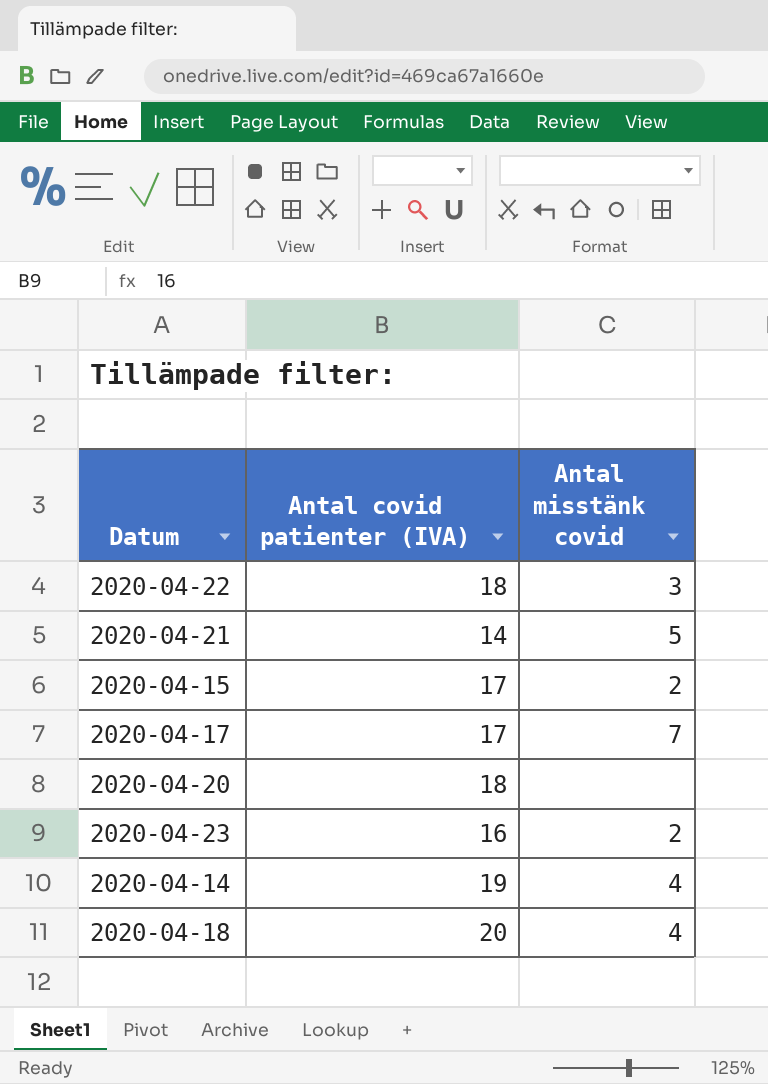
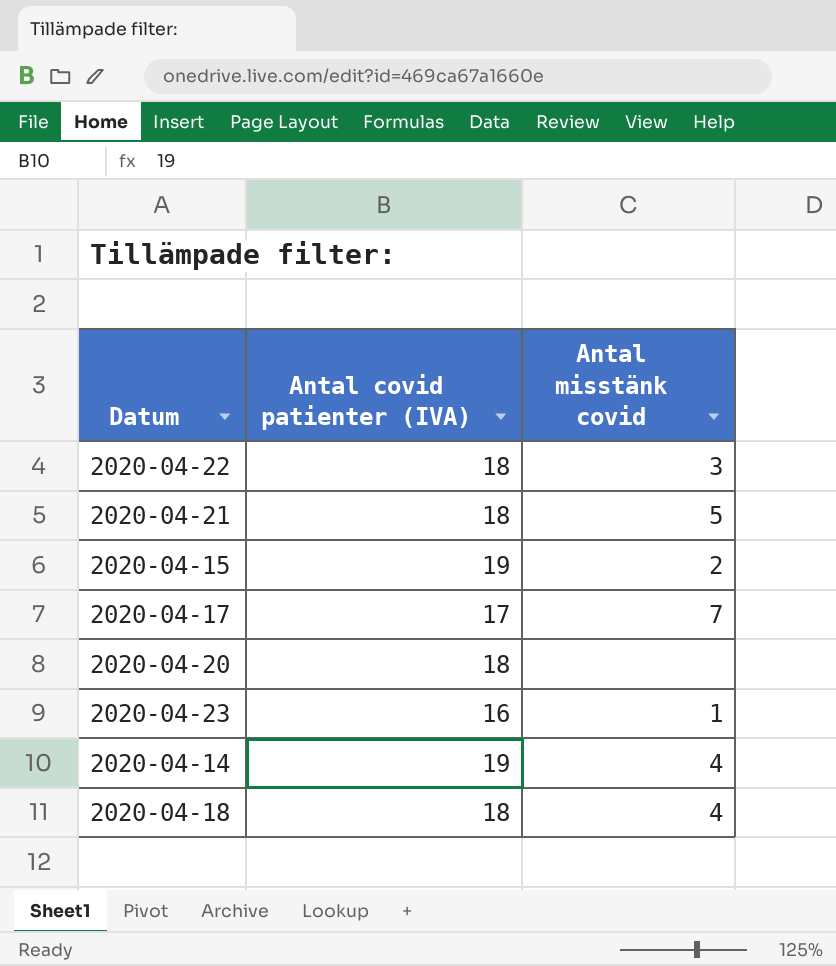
2020-04-21 | Antal covid patienter (IVA): 14 -> 18
2020-04-15 | Antal covid patienter (IVA): 17 -> 19
2020-04-23 | Antal misstänk covid: 2 -> 1
2020-04-18 | Antal covid patienter (IVA): 20 -> 18

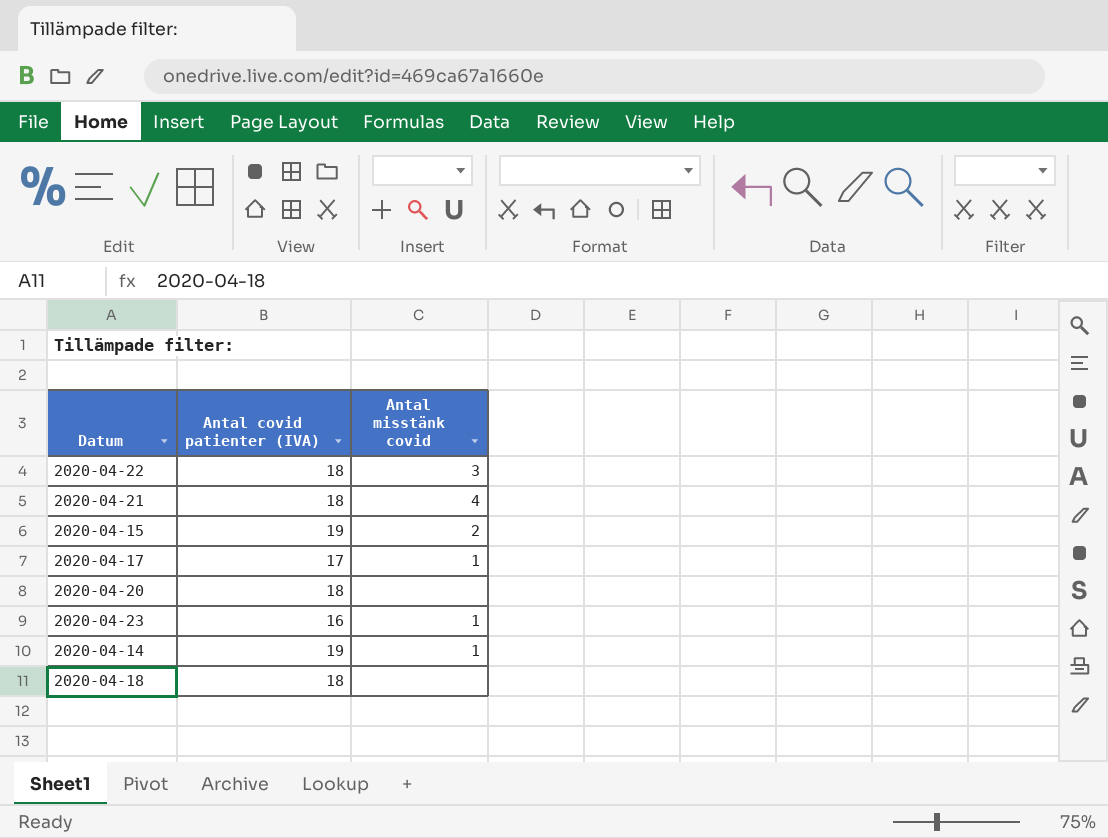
2020-04-21 | Antal misstänk covid: 5 -> 4
2020-04-17 | Antal misstänk covid: 7 -> 1
2020-04-14 | Antal misstänk covid: 4 -> 1
2020-04-18 | Antal misstänk covid: 4 -> none

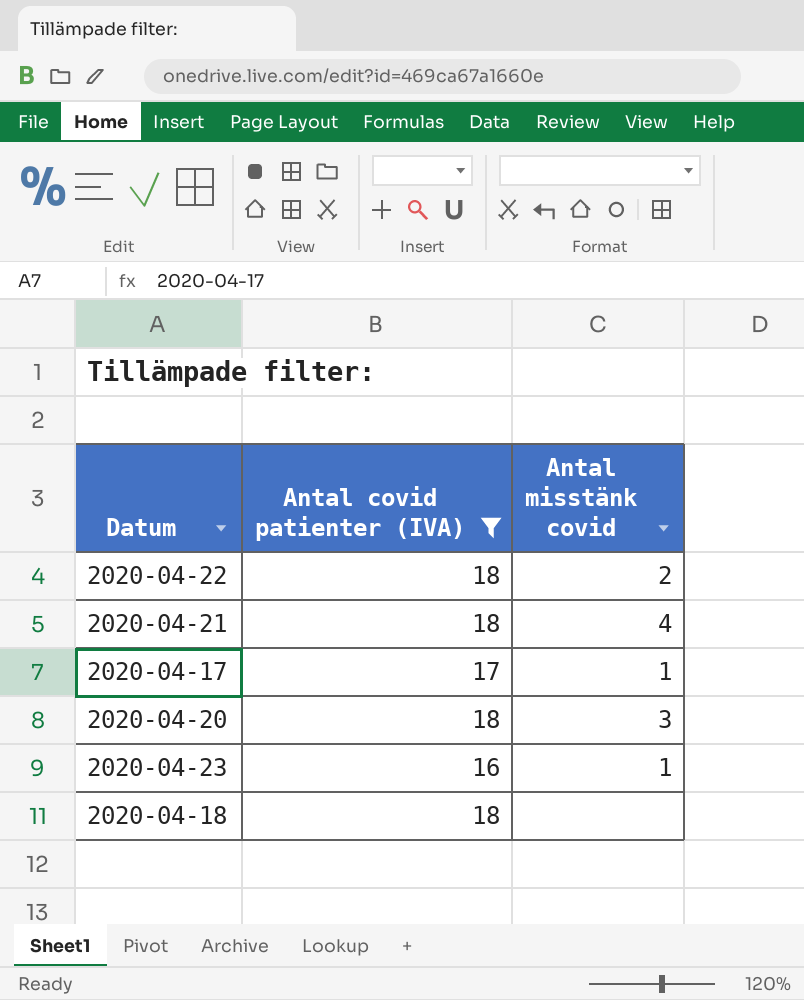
filter: none -> Antal covid patienter (IVA) != 19
2020-04-22 | Antal misstänk covid: 3 -> 2
2020-04-20 | Antal misstänk covid: none -> 3

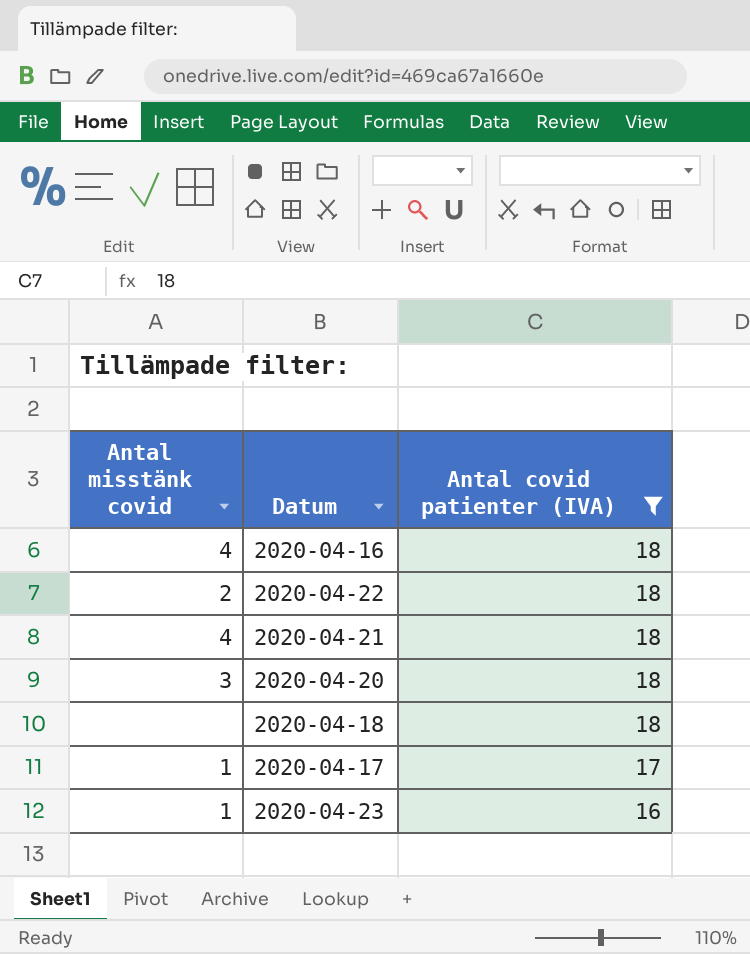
row order: none -> Antal covid patienter (IVA) descending
column Antal misstänk covid | position: 3 -> 1
row 2020-04-16: none -> 4 | 18

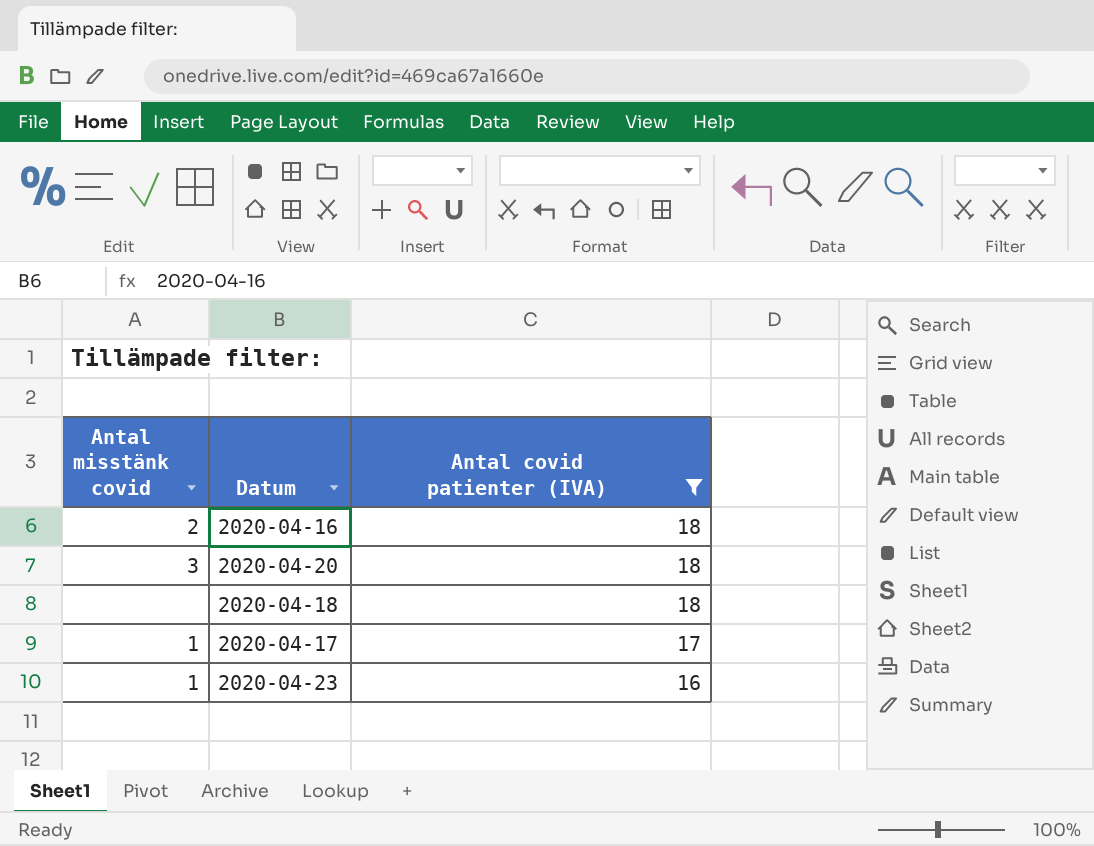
row 2020-04-22: 2 | 18 -> none
row 2020-04-21: 4 | 18 -> none
2020-04-16 | Antal misstänk covid: 4 -> 2

